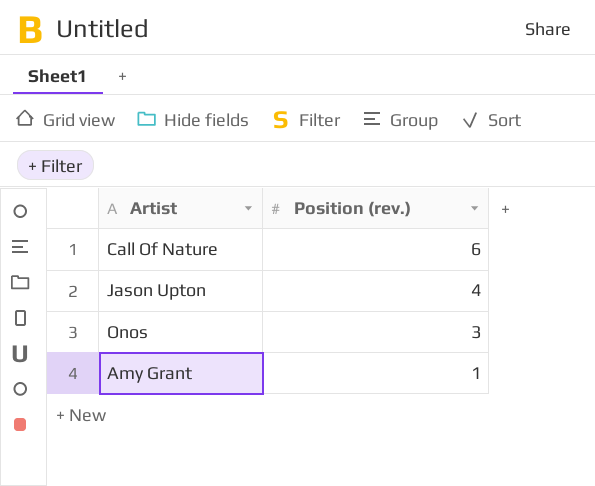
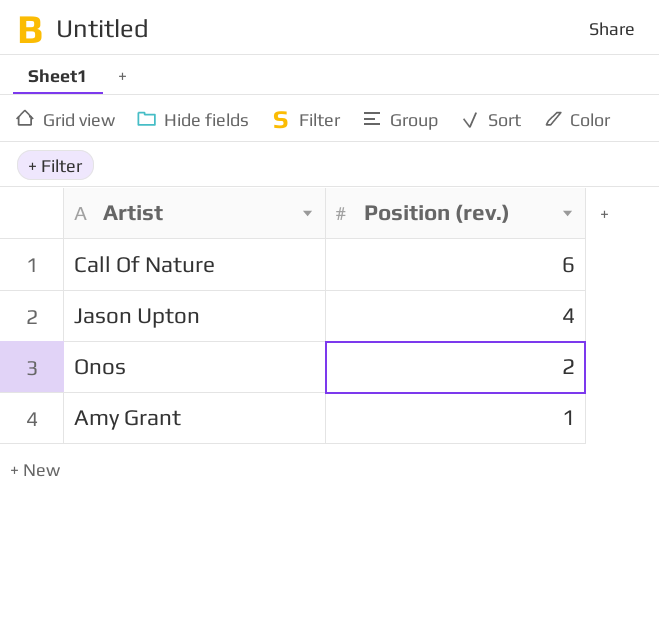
Onos | Position (rev.): 3 -> 2

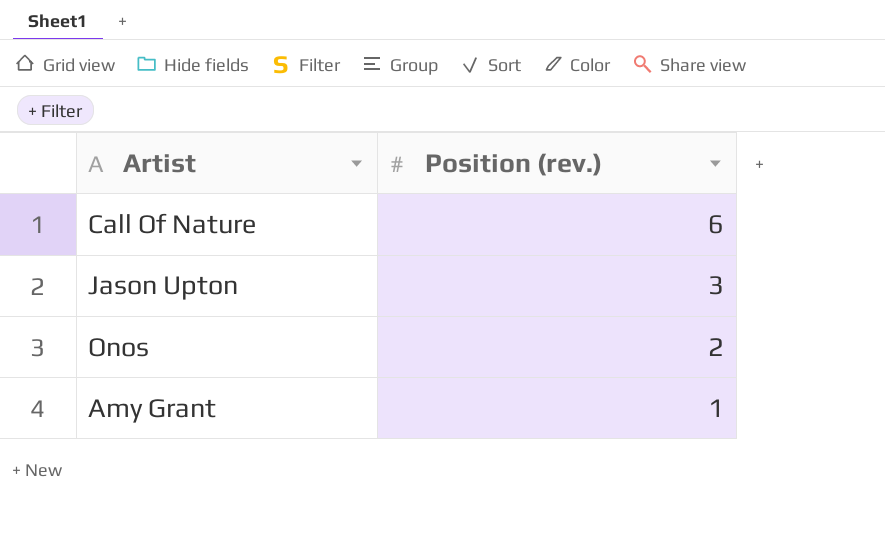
Jason Upton | Position (rev.): 4 -> 3

